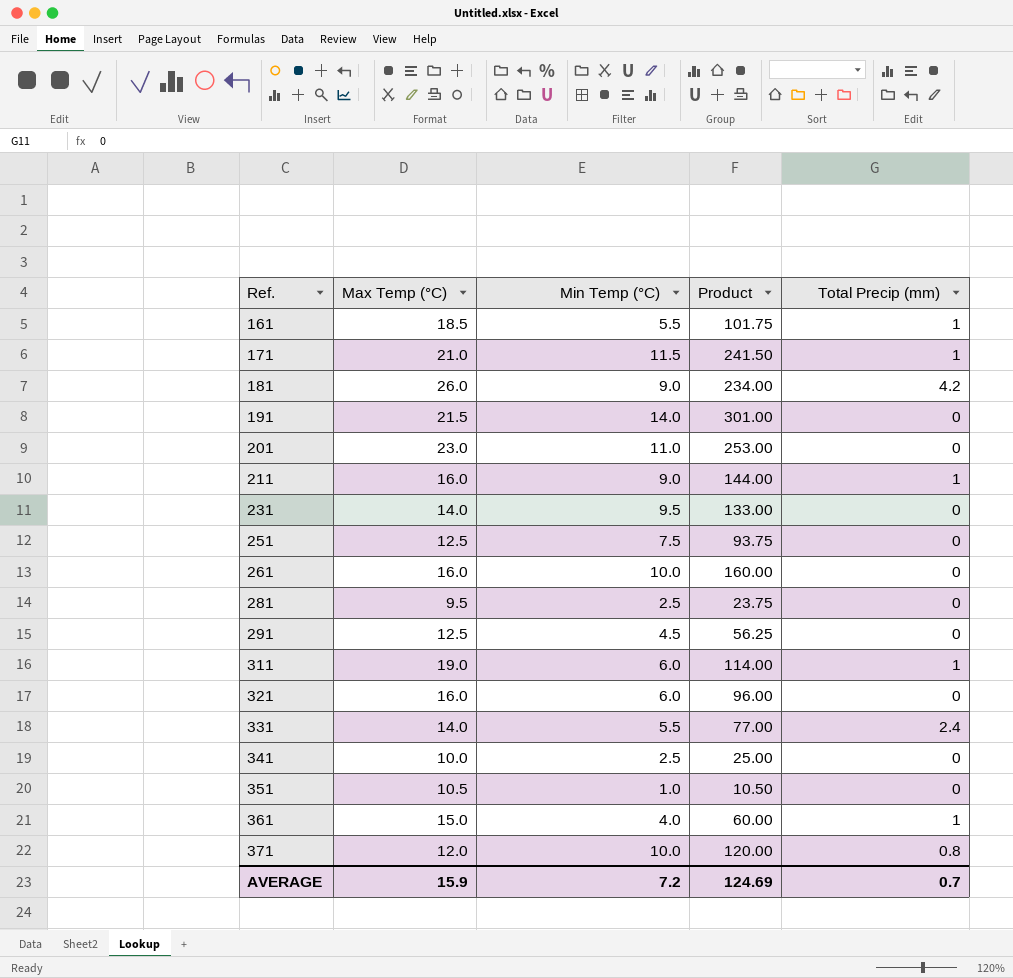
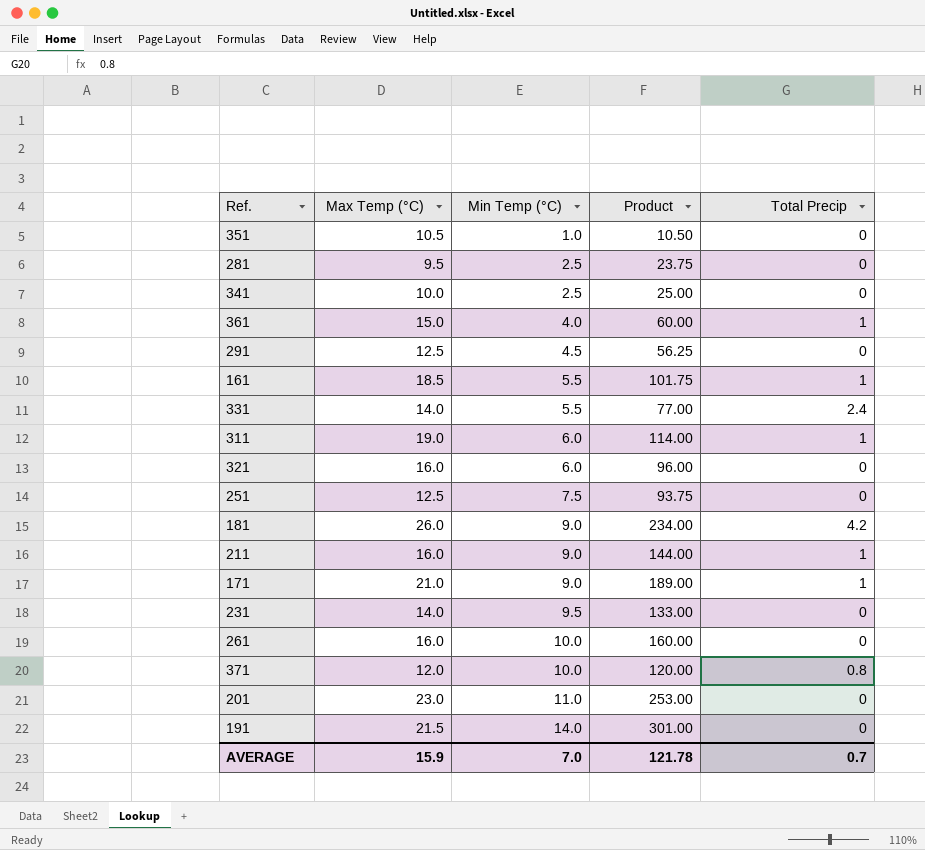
row order: Ref. ascending -> Min Temp (°C) ascending
column name: Total Precip (mm) -> Total Precip
171 | Min Temp (°C): 11.5 -> 9.0
171 | Product: 241.50 -> 189.00
AVERAGE | Min Temp (°C): 7.2 -> 7.0
AVERAGE | Product: 124.69 -> 121.78

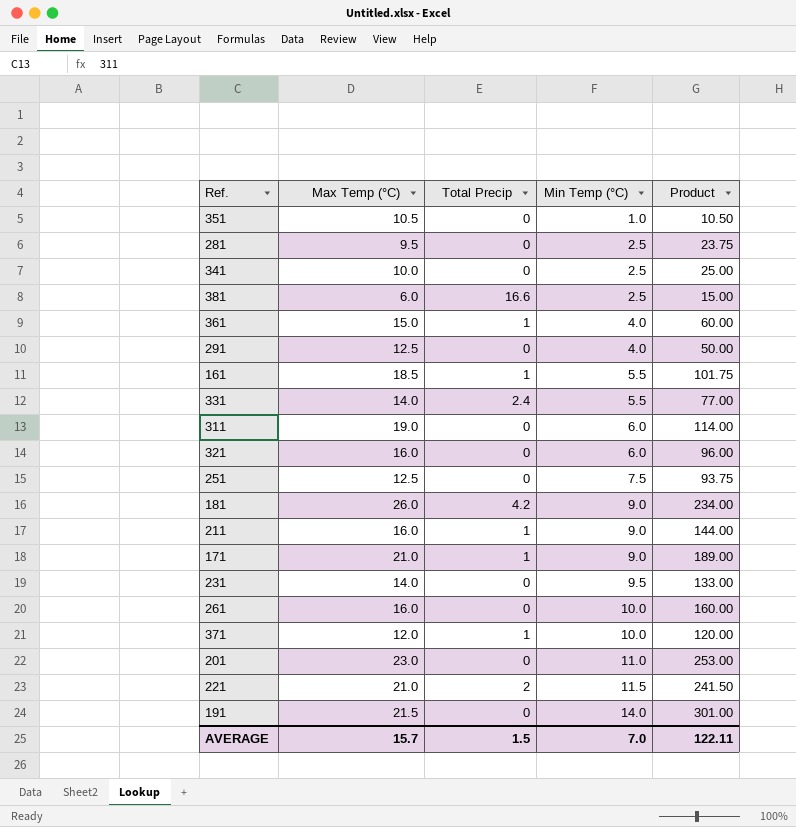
column Total Precip | position: 5 -> 3
row 381: none -> 6.0 | 16.6 | 2.5 | 15.00
291 | Min Temp (°C): 4.5 -> 4.0
291 | Product: 56.25 -> 50.00
311 | Total Precip: 1 -> 0
371 | Total Precip: 0.8 -> 1
row 221: none -> 21.0 | 2 | 11.5 | 241.50
AVERAGE | Max Temp (°C): 15.9 -> 15.7
AVERAGE | Total Precip: 0.7 -> 1.5
AVERAGE | Product: 121.78 -> 122.11

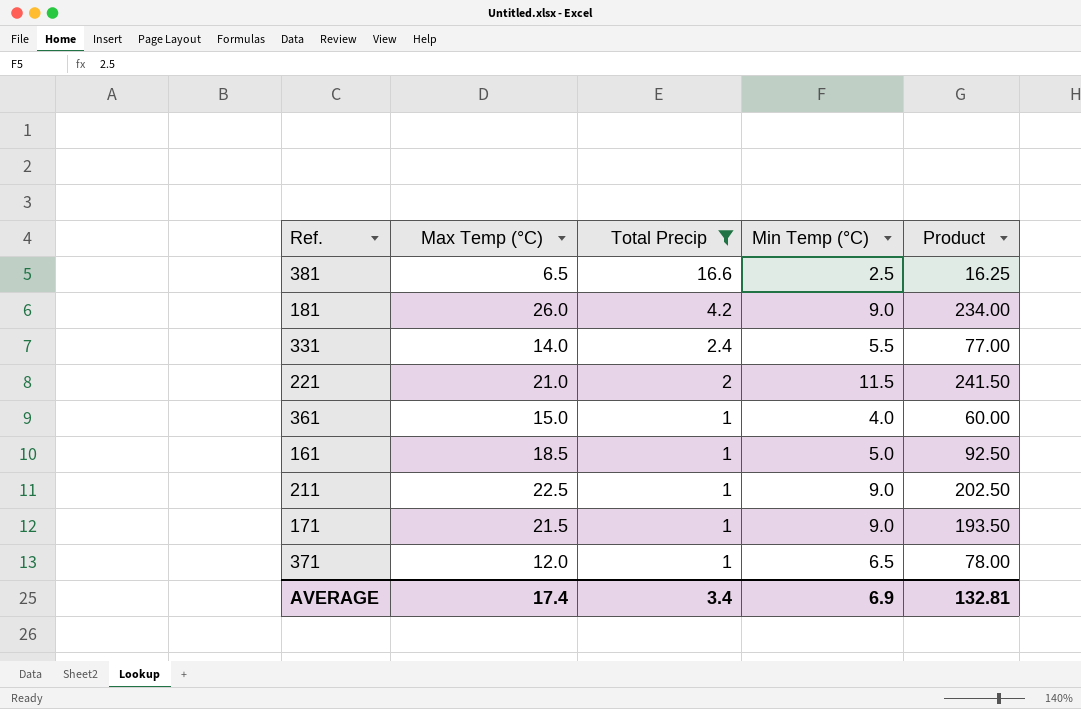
filter: none -> Total Precip != 0
row order: Min Temp (°C) ascending -> Total Precip descending
381 | Max Temp (°C): 6.0 -> 6.5
381 | Product: 15.00 -> 16.25
161 | Min Temp (°C): 5.5 -> 5.0
161 | Product: 101.75 -> 92.50
211 | Max Temp (°C): 16.0 -> 22.5
211 | Product: 144.00 -> 202.50
171 | Max Temp (°C): 21.0 -> 21.5
171 | Product: 189.00 -> 193.50
371 | Min Temp (°C): 10.0 -> 6.5
371 | Product: 120.00 -> 78.00
AVERAGE | Max Temp (°C): 15.7 -> 17.4
AVERAGE | Total Precip: 1.5 -> 3.4
AVERAGE | Min Temp (°C): 7.0 -> 6.9
AVERAGE | Product: 122.11 -> 132.81

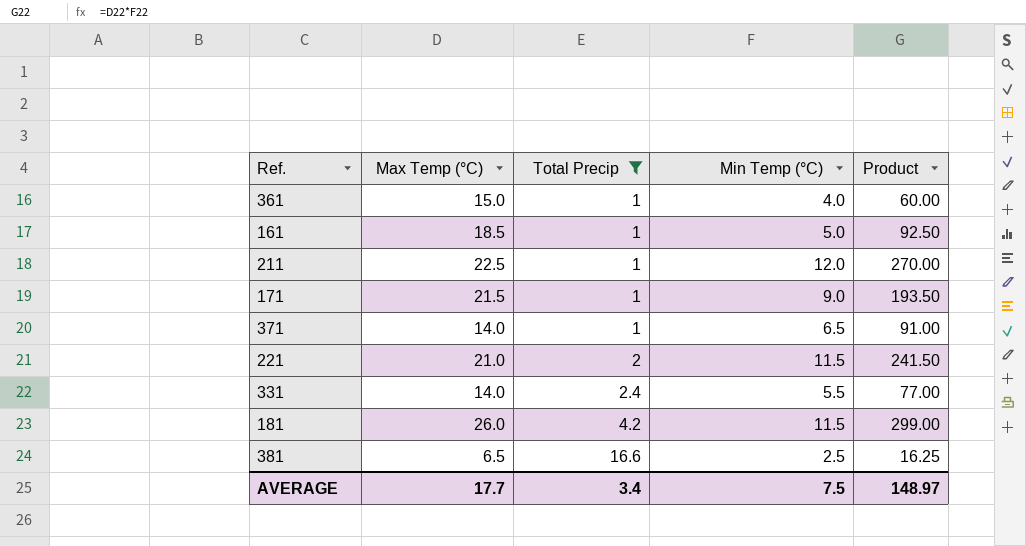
row order: Total Precip descending -> Total Precip ascending
211 | Min Temp (°C): 9.0 -> 12.0
211 | Product: 202.50 -> 270.00
371 | Max Temp (°C): 12.0 -> 14.0
371 | Product: 78.00 -> 91.00
181 | Min Temp (°C): 9.0 -> 11.5
181 | Product: 234.00 -> 299.00
AVERAGE | Max Temp (°C): 17.4 -> 17.7
AVERAGE | Min Temp (°C): 6.9 -> 7.5
AVERAGE | Product: 132.81 -> 148.97

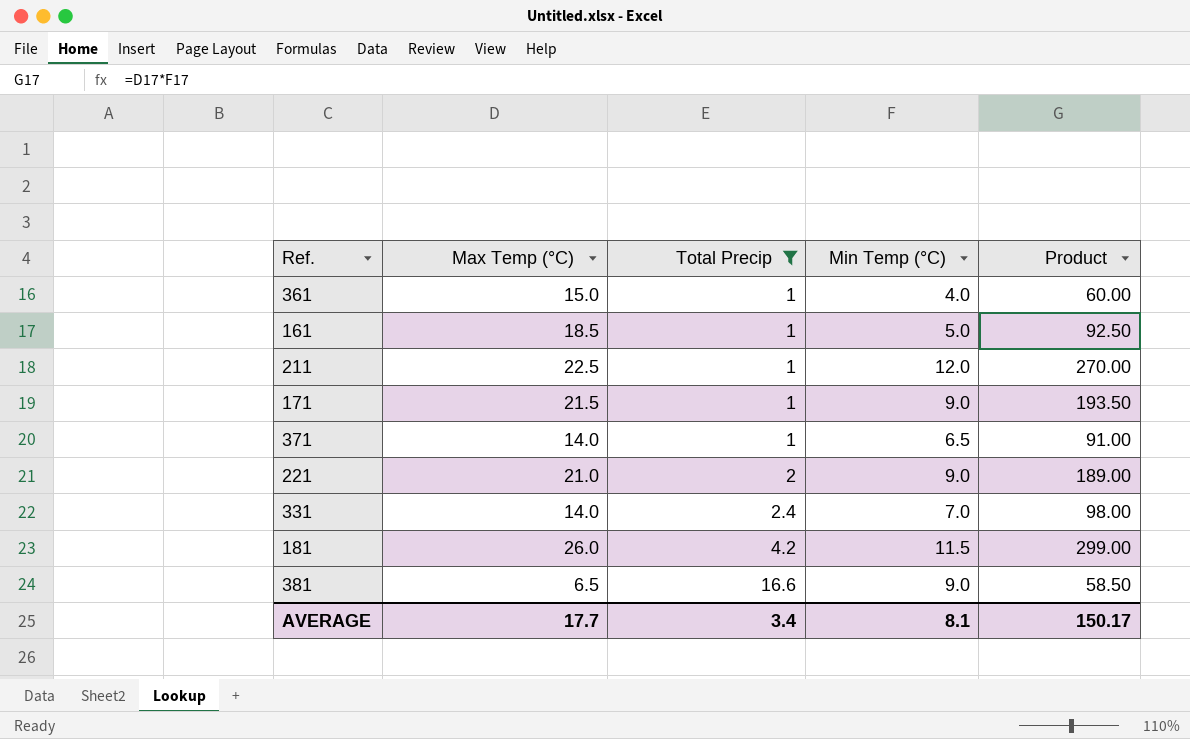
221 | Min Temp (°C): 11.5 -> 9.0
221 | Product: 241.50 -> 189.00
331 | Min Temp (°C): 5.5 -> 7.0
331 | Product: 77.00 -> 98.00
381 | Min Temp (°C): 2.5 -> 9.0
381 | Product: 16.25 -> 58.50
AVERAGE | Min Temp (°C): 7.5 -> 8.1
AVERAGE | Product: 148.97 -> 150.17

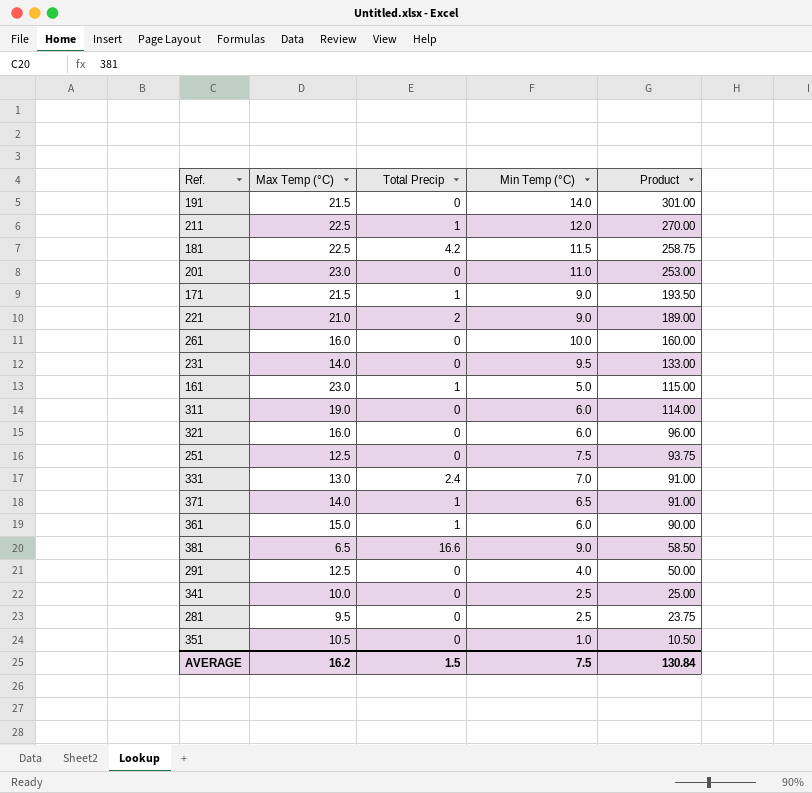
filter: Total Precip != 0 -> none
row order: Total Precip ascending -> Product descending
181 | Max Temp (°C): 26.0 -> 22.5
181 | Product: 299.00 -> 258.75
161 | Max Temp (°C): 18.5 -> 23.0
161 | Product: 92.50 -> 115.00
331 | Max Temp (°C): 14.0 -> 13.0
331 | Product: 98.00 -> 91.00
361 | Min Temp (°C): 4.0 -> 6.0
361 | Product: 60.00 -> 90.00
AVERAGE | Max Temp (°C): 17.7 -> 16.2
AVERAGE | Total Precip: 3.4 -> 1.5
AVERAGE | Min Temp (°C): 8.1 -> 7.5
AVERAGE | Product: 150.17 -> 130.84

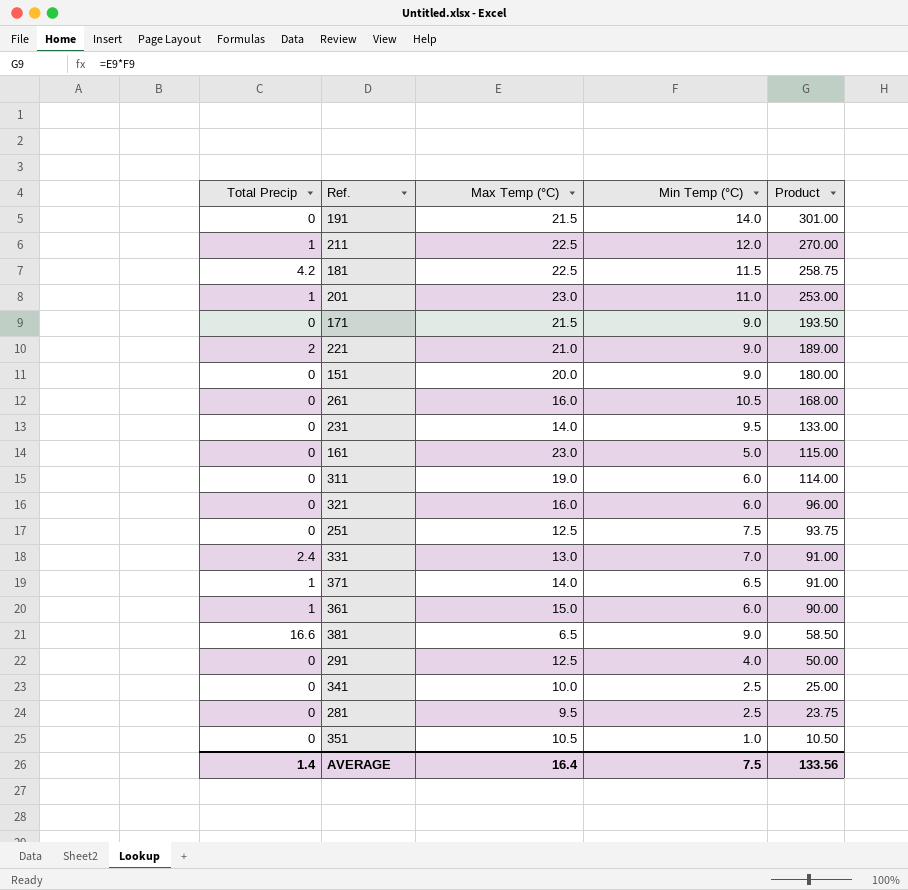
column Total Precip | position: 3 -> 1
201 | Total Precip: 0 -> 1
171 | Total Precip: 1 -> 0
row 151: none -> 0 | 20.0 | 9.0 | 180.00
261 | Min Temp (°C): 10.0 -> 10.5
261 | Product: 160.00 -> 168.00
161 | Total Precip: 1 -> 0
AVERAGE | Total Precip: 1.5 -> 1.4
AVERAGE | Max Temp (°C): 16.2 -> 16.4
AVERAGE | Product: 130.84 -> 133.56

